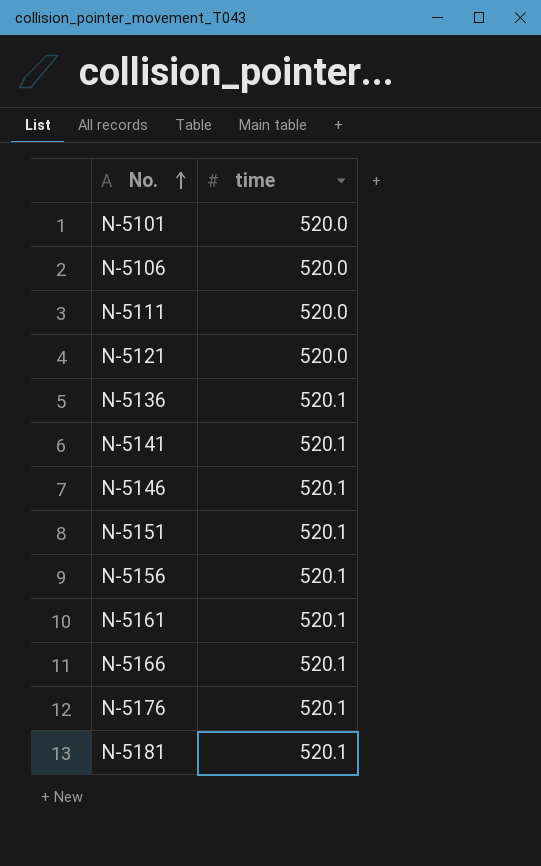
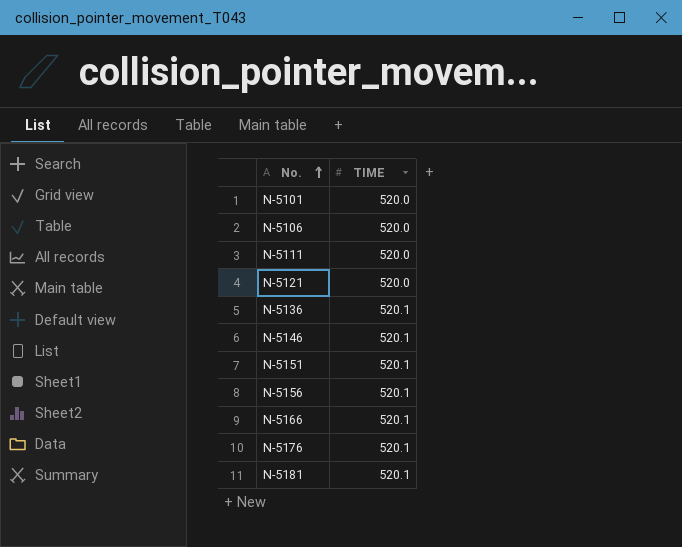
column name: time -> TIME
row N-5141: 520.1 -> none
row N-5161: 520.1 -> none

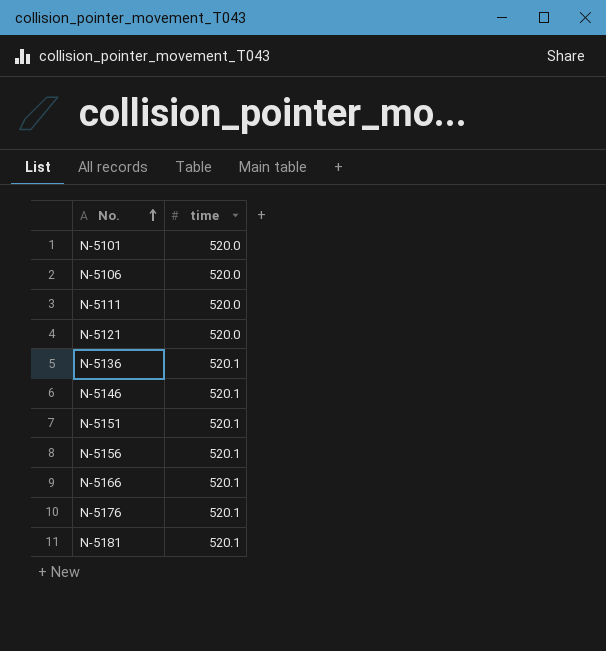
column name: TIME -> time

